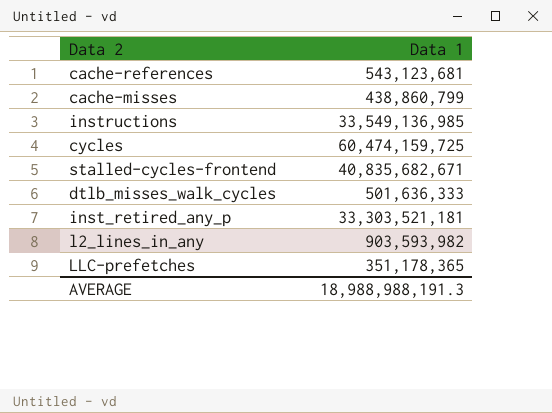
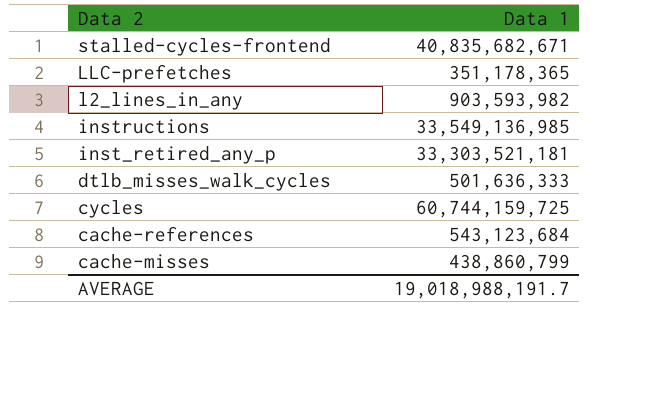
row order: none -> Data 2 descending
cycles | Data 1: 60,474,159,725 -> 60,744,159,725
cache-references | Data 1: 543,123,681 -> 543,123,684
AVERAGE | Data 1: 18,988,988,191.3 -> 19,018,988,191.7

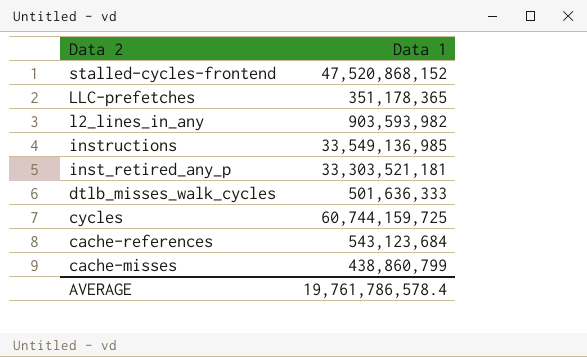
stalled-cycles-frontend | Data 1: 40,835,682,671 -> 47,520,868,152
AVERAGE | Data 1: 19,018,988,191.7 -> 19,761,786,578.4

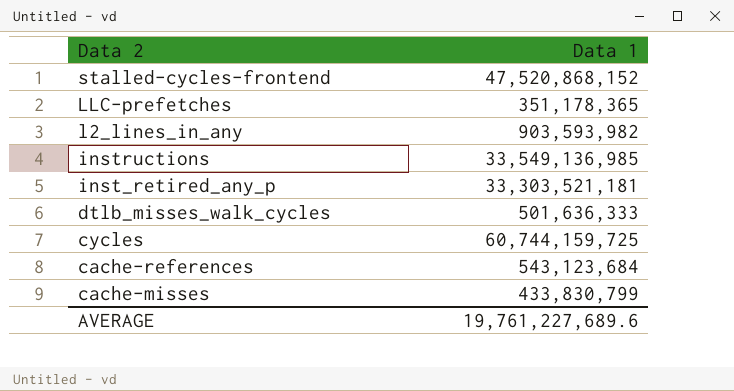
cache-misses | Data 1: 438,860,799 -> 433,830,799
AVERAGE | Data 1: 19,761,786,578.4 -> 19,761,227,689.6

